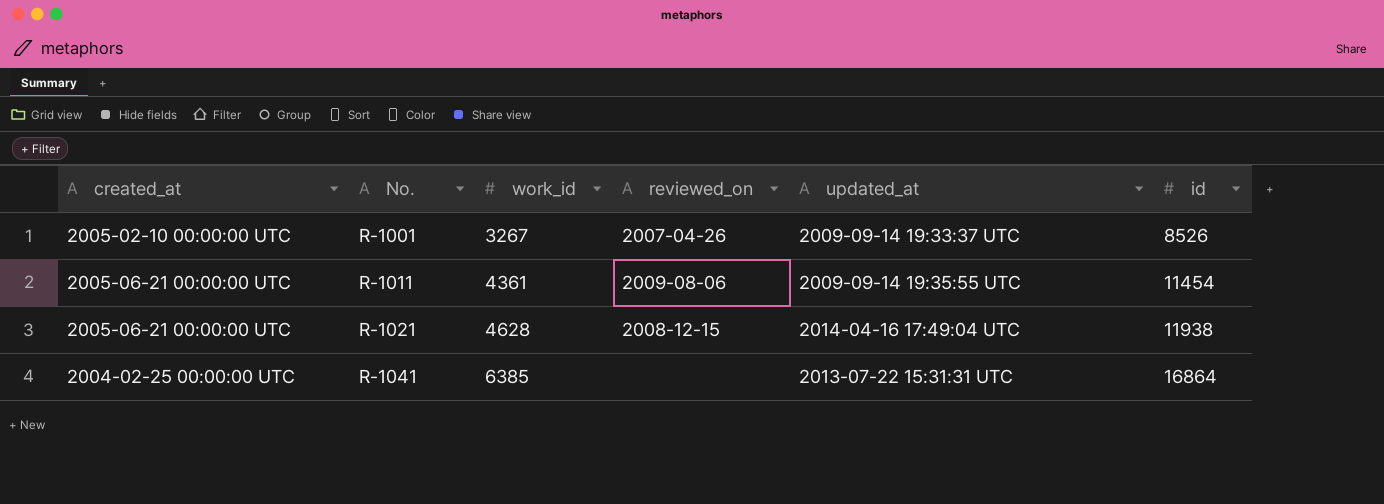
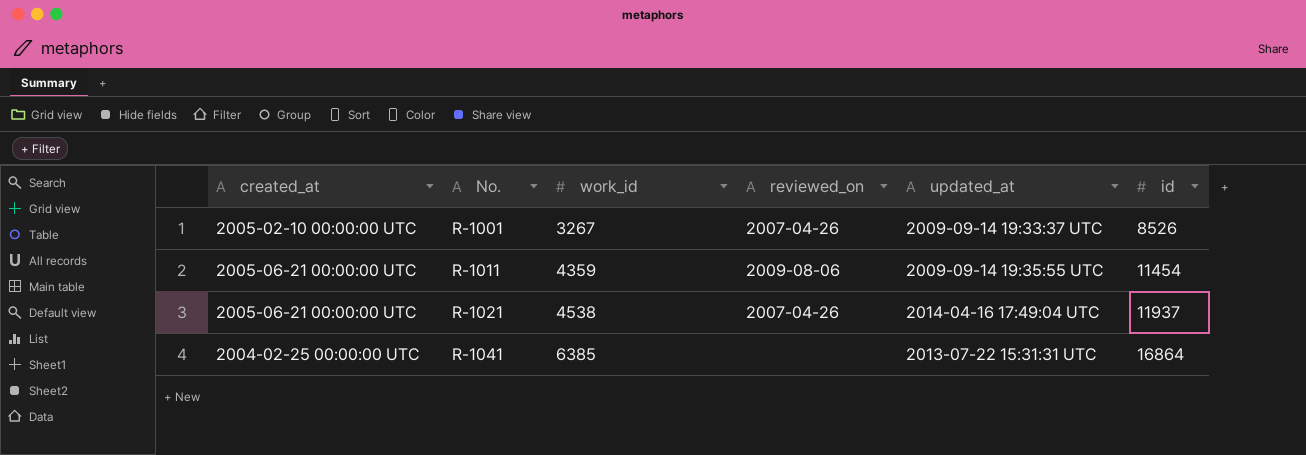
R-1011 | work_id: 4361 -> 4359
R-1021 | work_id: 4628 -> 4538
R-1021 | reviewed_on: 2008-12-15 -> 2007-04-26
R-1021 | id: 11938 -> 11937

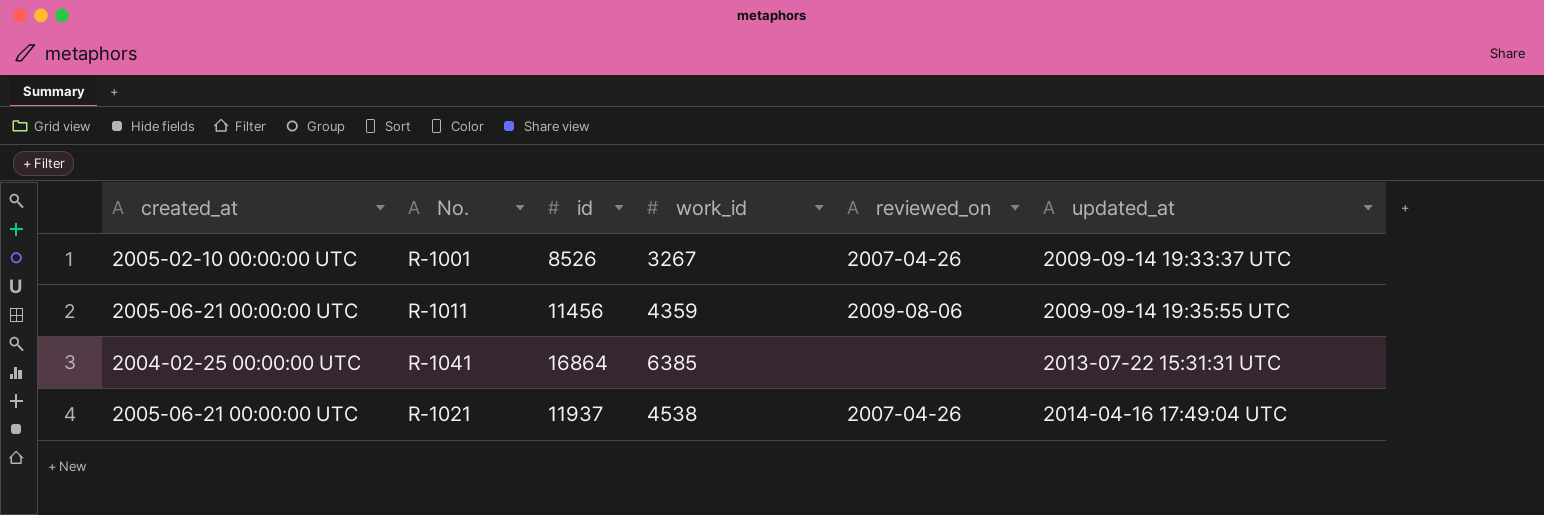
row order: No. ascending -> updated_at ascending
column id | position: 6 -> 3
R-1011 | id: 11454 -> 11456

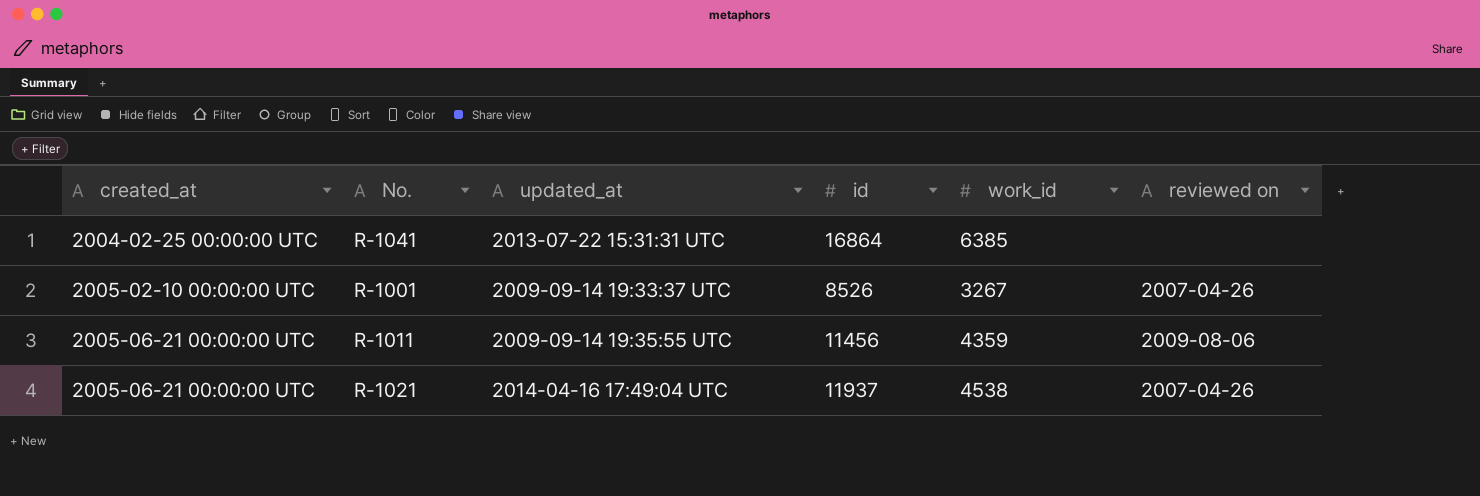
row order: updated_at ascending -> created_at ascending
column updated_at | position: 6 -> 3
column name: reviewed_on -> reviewed on

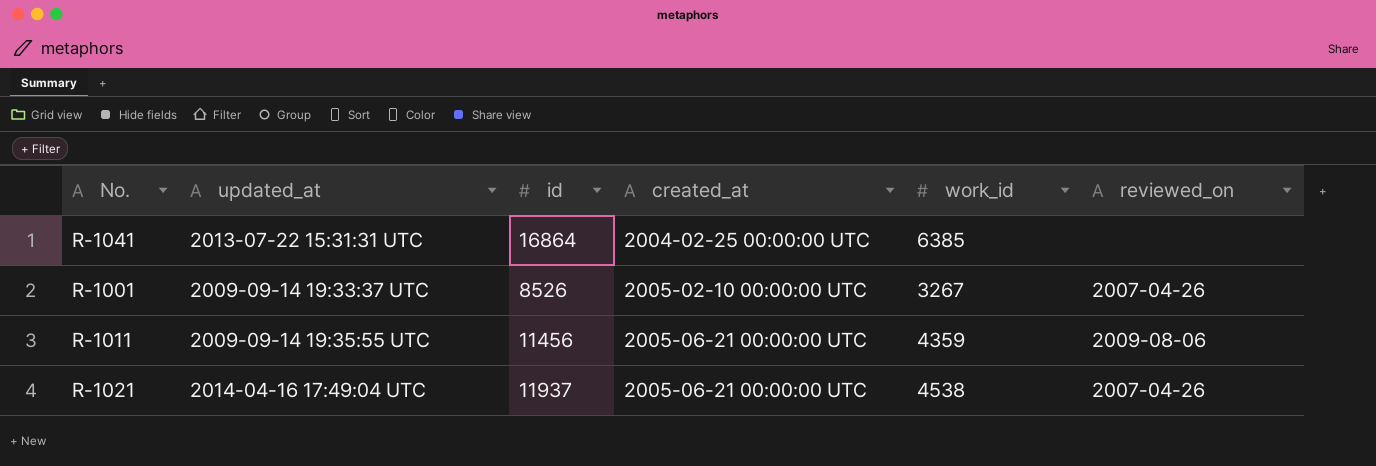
column created_at | position: 1 -> 4
column name: reviewed on -> reviewed_on

